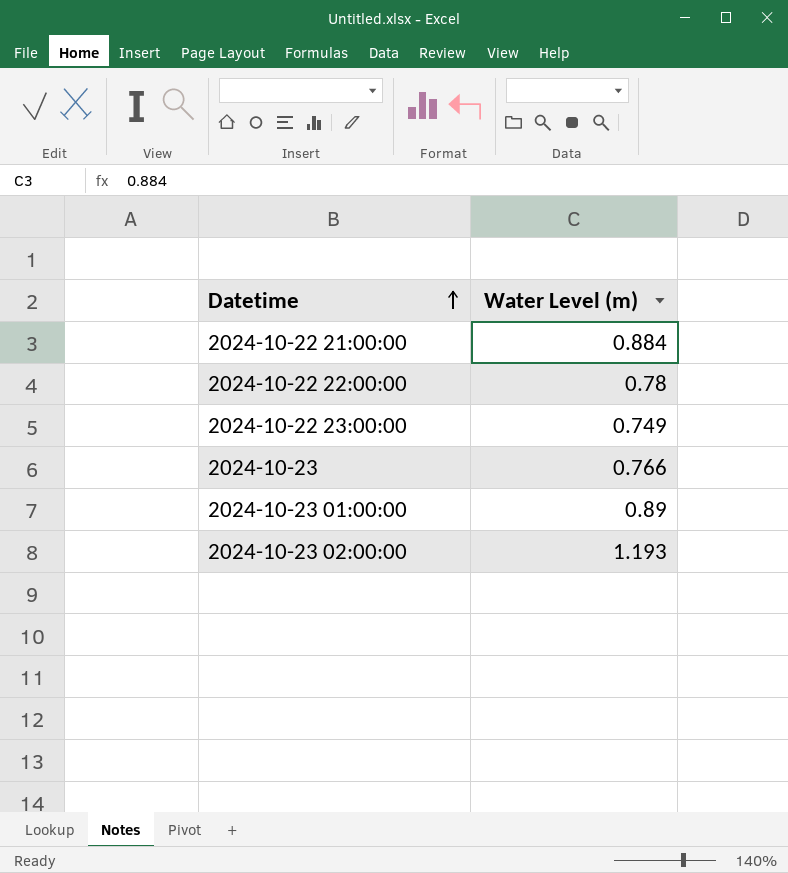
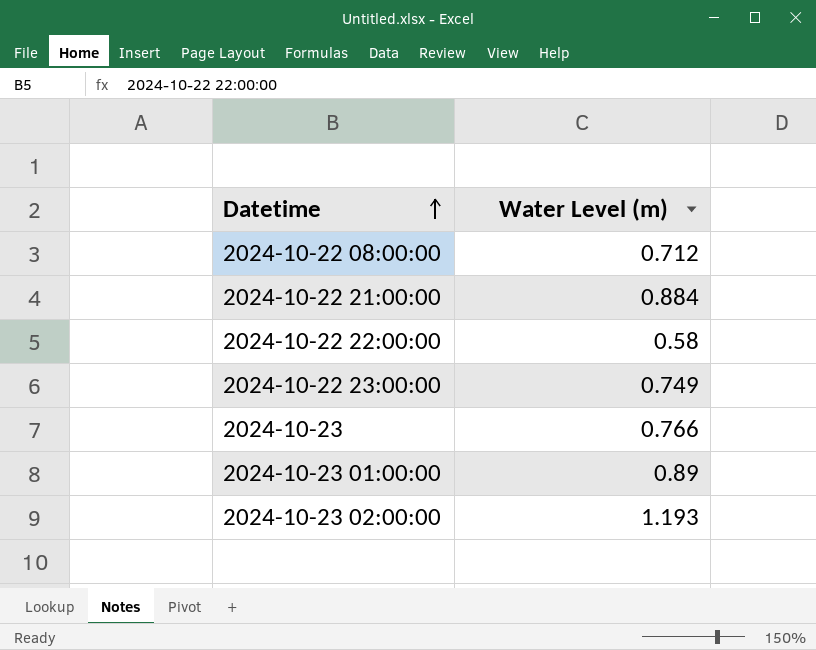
row 2024-10-22 08:00:00: none -> 0.712
2024-10-22 22:00:00 | Water Level (m): 0.78 -> 0.58

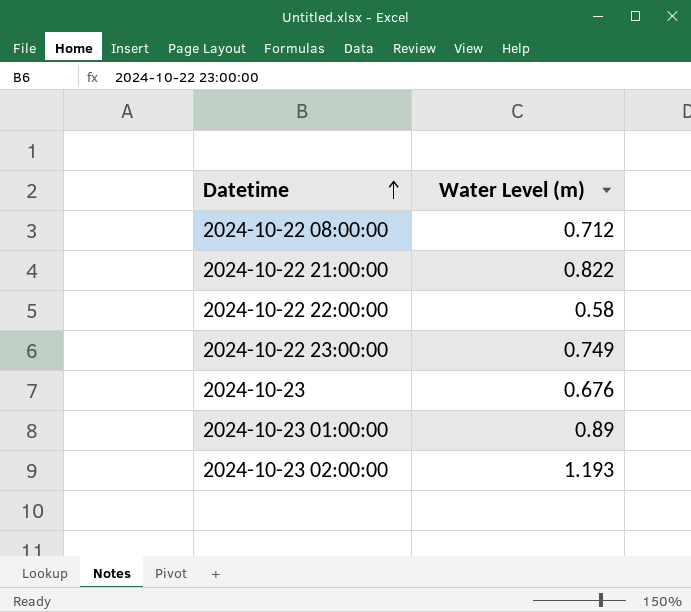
2024-10-22 21:00:00 | Water Level (m): 0.884 -> 0.822
2024-10-23 | Water Level (m): 0.766 -> 0.676

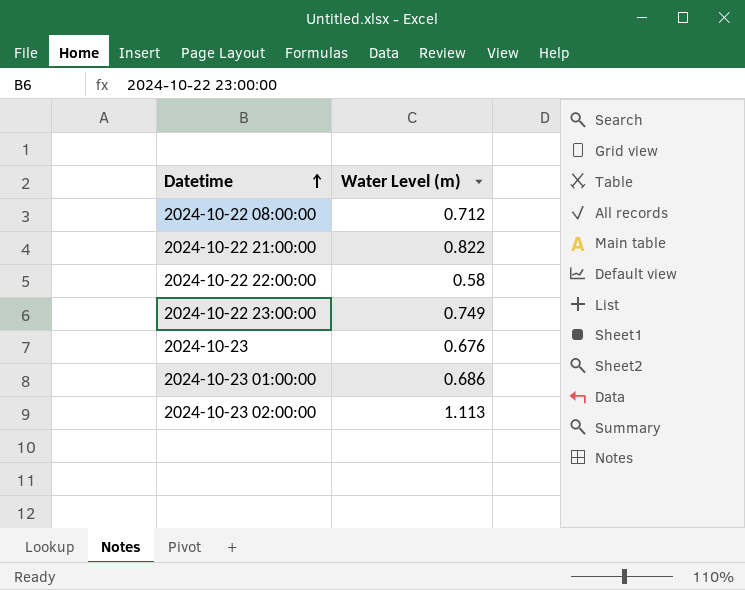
2024-10-23 01:00:00 | Water Level (m): 0.89 -> 0.686
2024-10-23 02:00:00 | Water Level (m): 1.193 -> 1.113

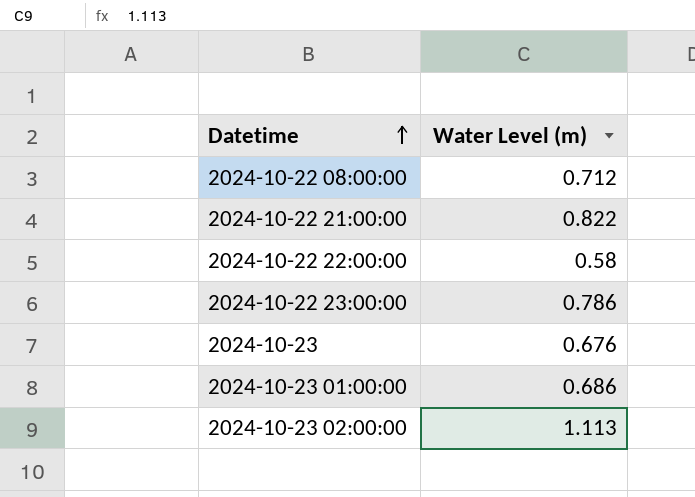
2024-10-22 23:00:00 | Water Level (m): 0.749 -> 0.786

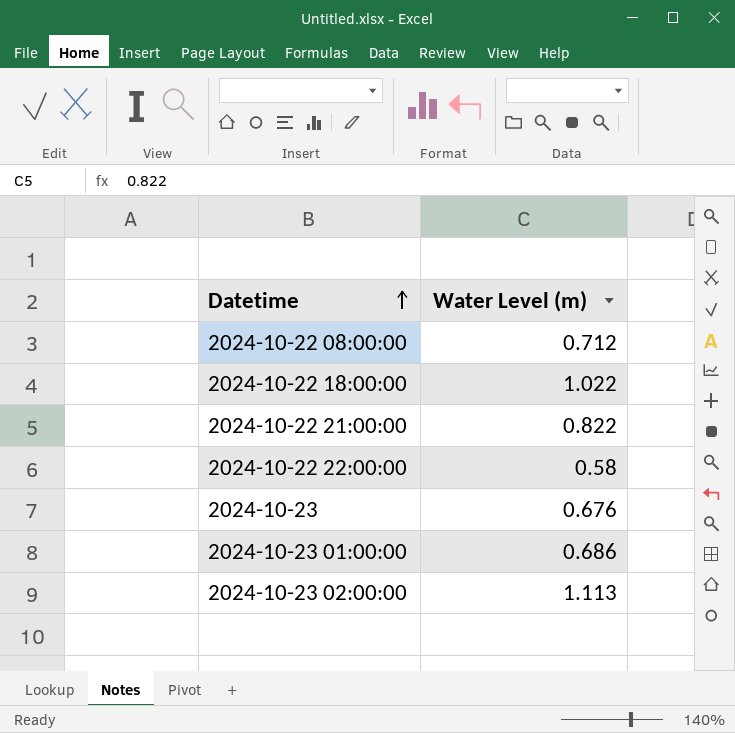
row 2024-10-22 23:00:00: 0.786 -> none
row 2024-10-22 18:00:00: none -> 1.022

